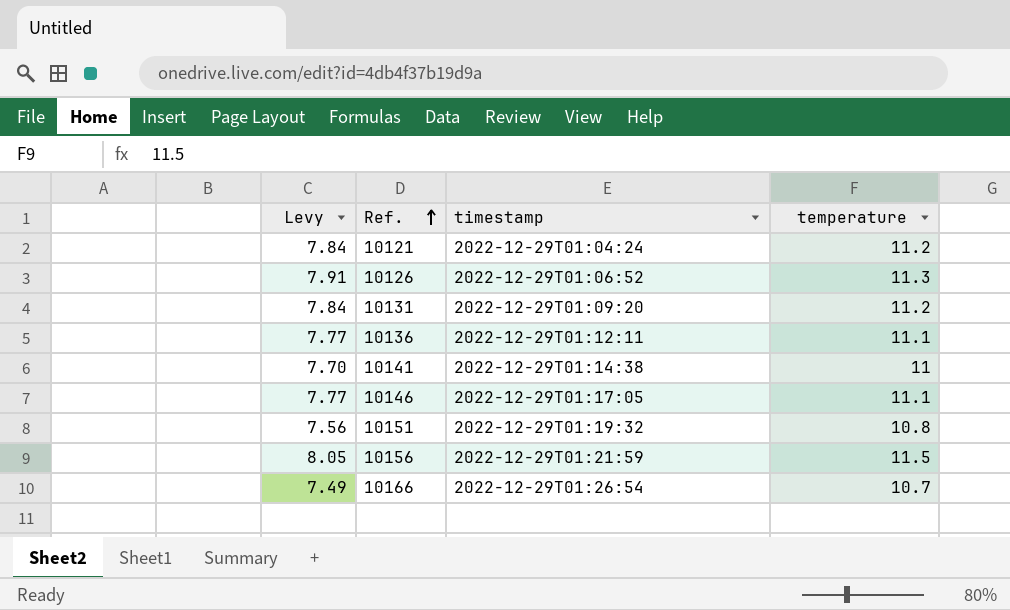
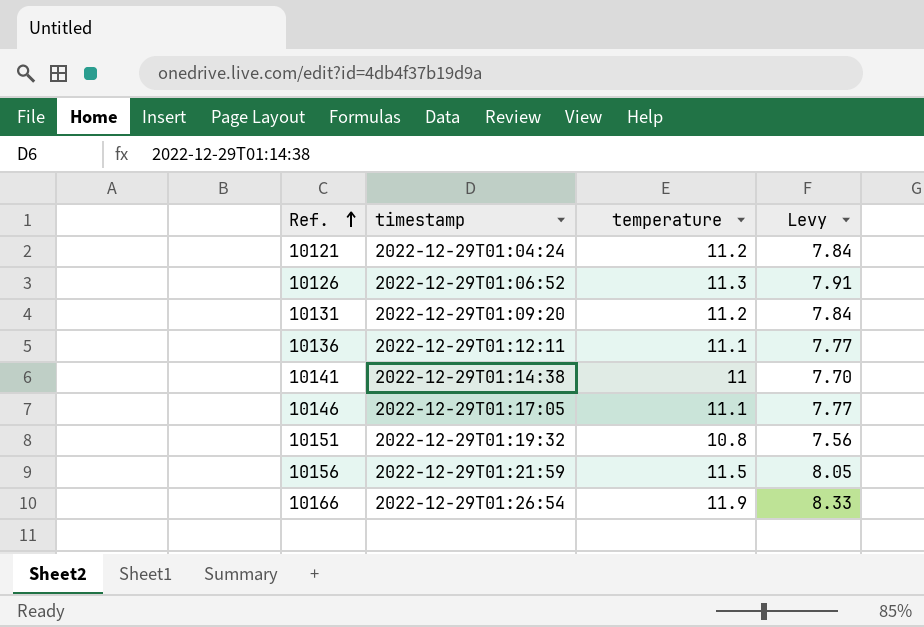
column Levy | position: 1 -> 4
10166 | temperature: 10.7 -> 11.9
10166 | Levy: 7.49 -> 8.33

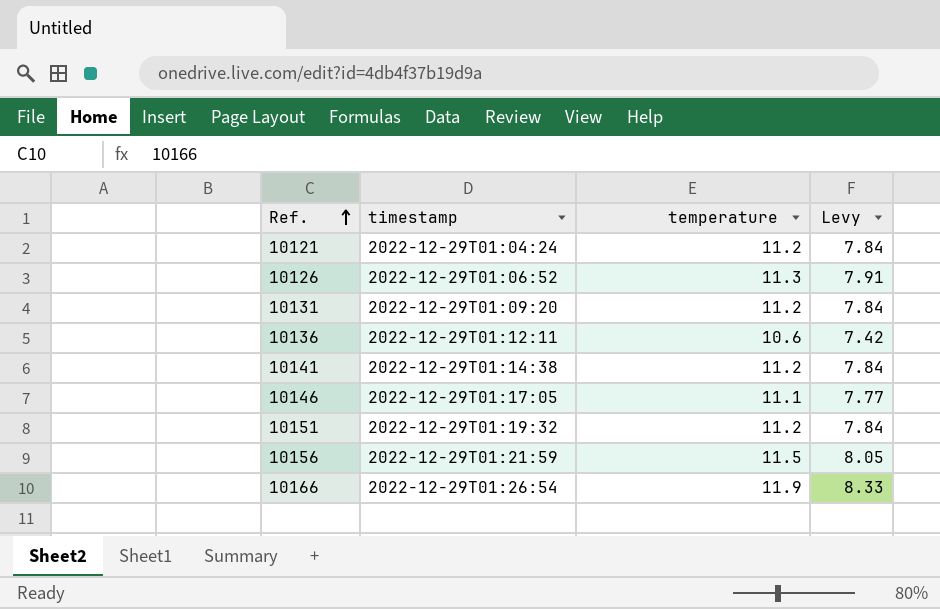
10136 | temperature: 11.1 -> 10.6
10136 | Levy: 7.77 -> 7.42
10141 | temperature: 11 -> 11.2
10141 | Levy: 7.70 -> 7.84
10151 | temperature: 10.8 -> 11.2
10151 | Levy: 7.56 -> 7.84

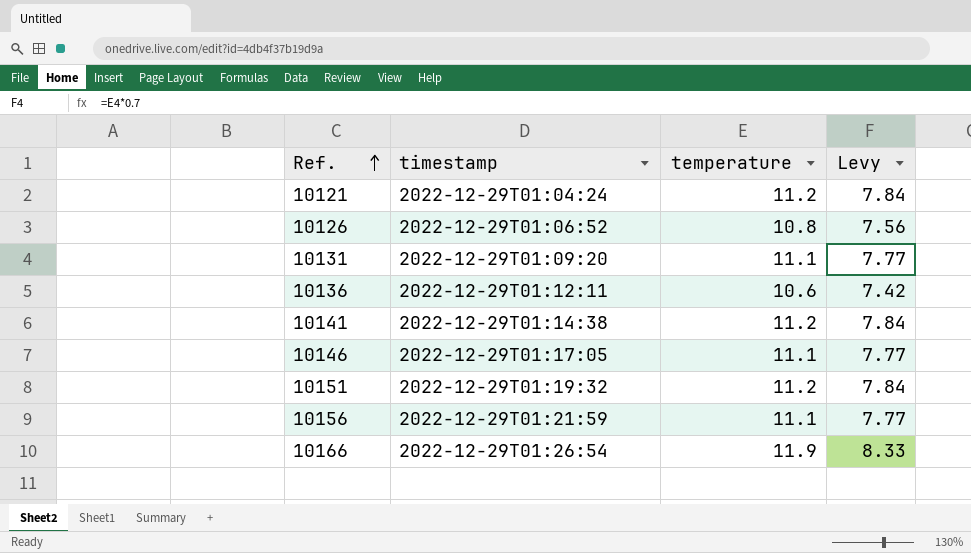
10126 | temperature: 11.3 -> 10.8
10126 | Levy: 7.91 -> 7.56
10131 | temperature: 11.2 -> 11.1
10131 | Levy: 7.84 -> 7.77
10156 | temperature: 11.5 -> 11.1
10156 | Levy: 8.05 -> 7.77

